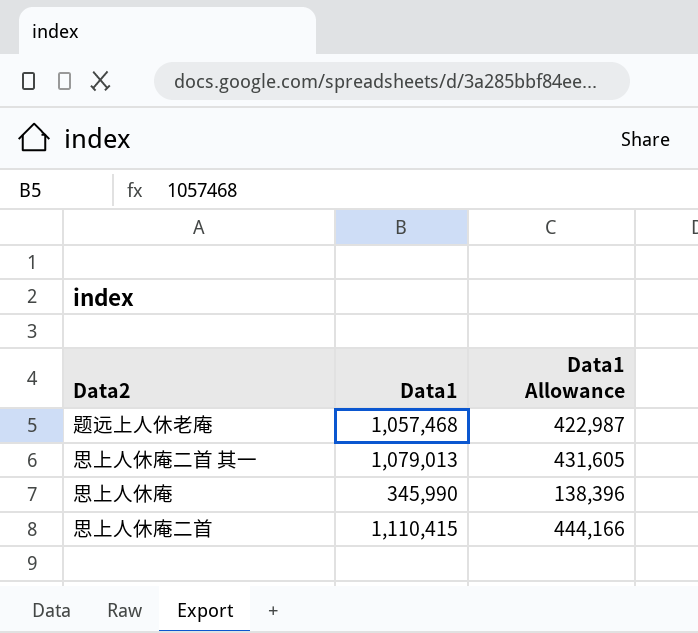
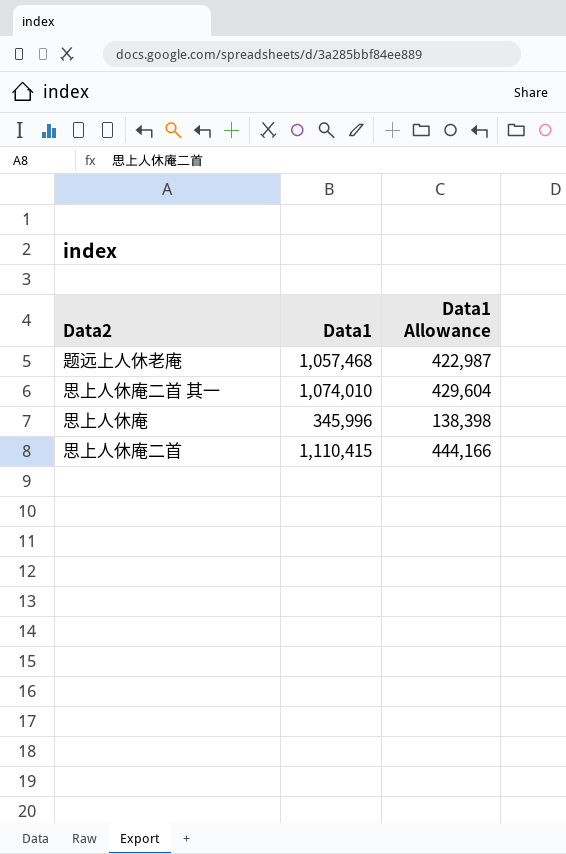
思上人休庵二首 其一 | Data1: 1,079,013 -> 1,074,010
思上人休庵二首 其一 | Data1 Allowance: 431,605 -> 429,604
思上人休庵 | Data1: 345,990 -> 345,996
思上人休庵 | Data1 Allowance: 138,396 -> 138,398

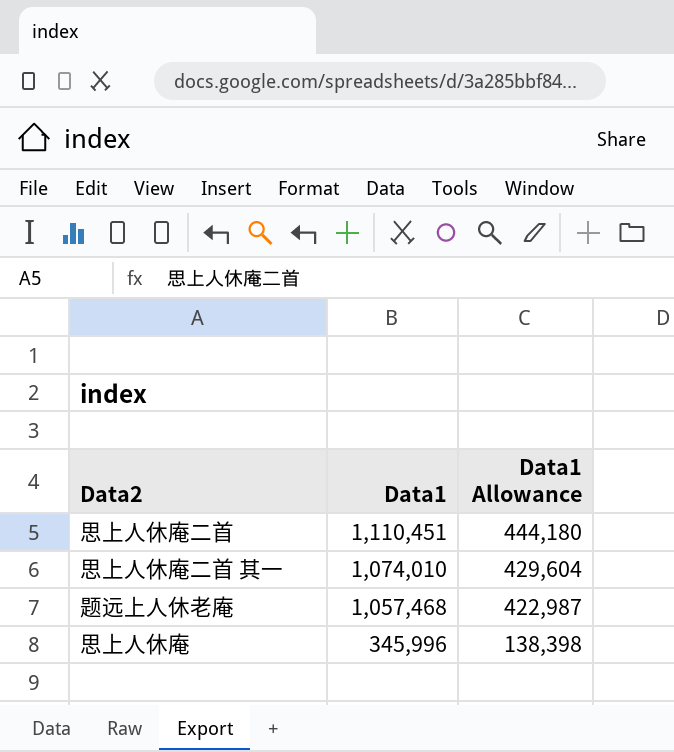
row order: none -> Data1 descending
思上人休庵二首 | Data1: 1,110,415 -> 1,110,451
思上人休庵二首 | Data1 Allowance: 444,166 -> 444,180

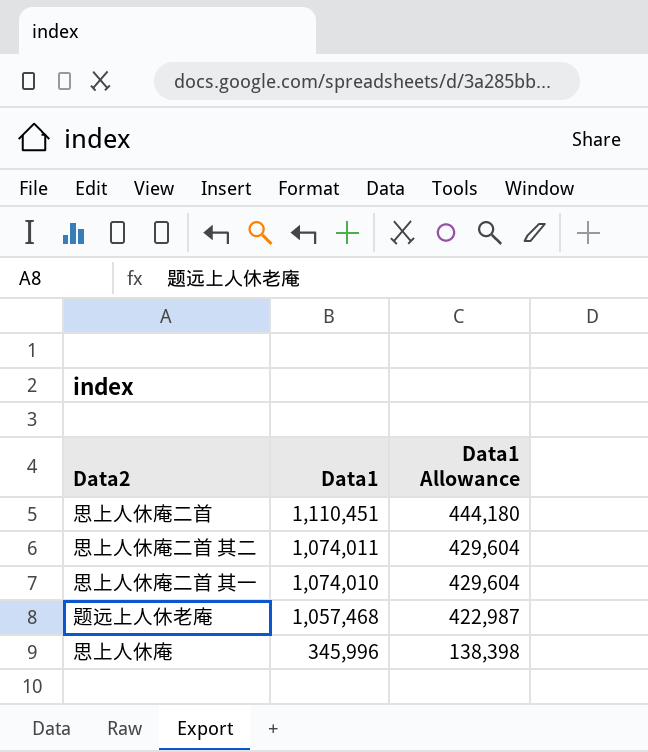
row 思上人休庵二首 其二: none -> 1,074,011 | 429,604

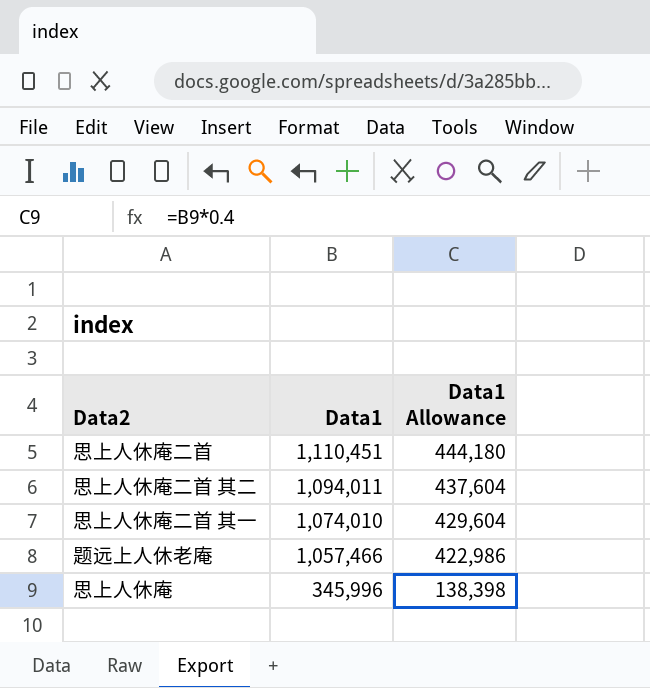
思上人休庵二首 其二 | Data1: 1,074,011 -> 1,094,011
思上人休庵二首 其二 | Data1 Allowance: 429,604 -> 437,604
题远上人休老庵 | Data1: 1,057,468 -> 1,057,466
题远上人休老庵 | Data1 Allowance: 422,987 -> 422,986

